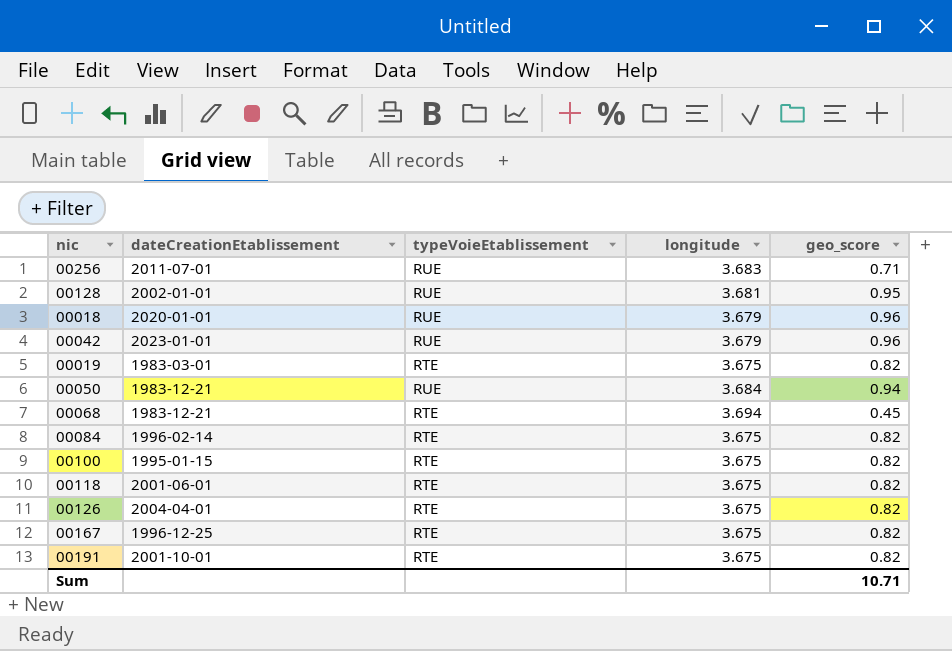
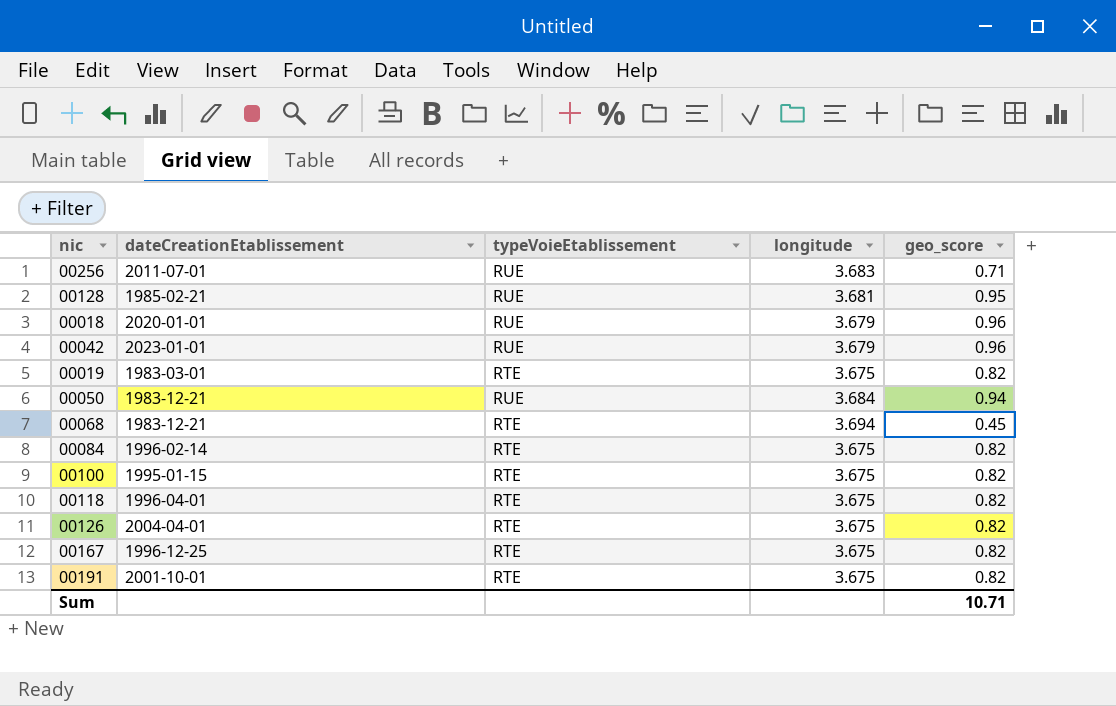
00128 | dateCreationEtablissement: 2002-01-01 -> 1985-02-21
00118 | dateCreationEtablissement: 2001-06-01 -> 1996-04-01

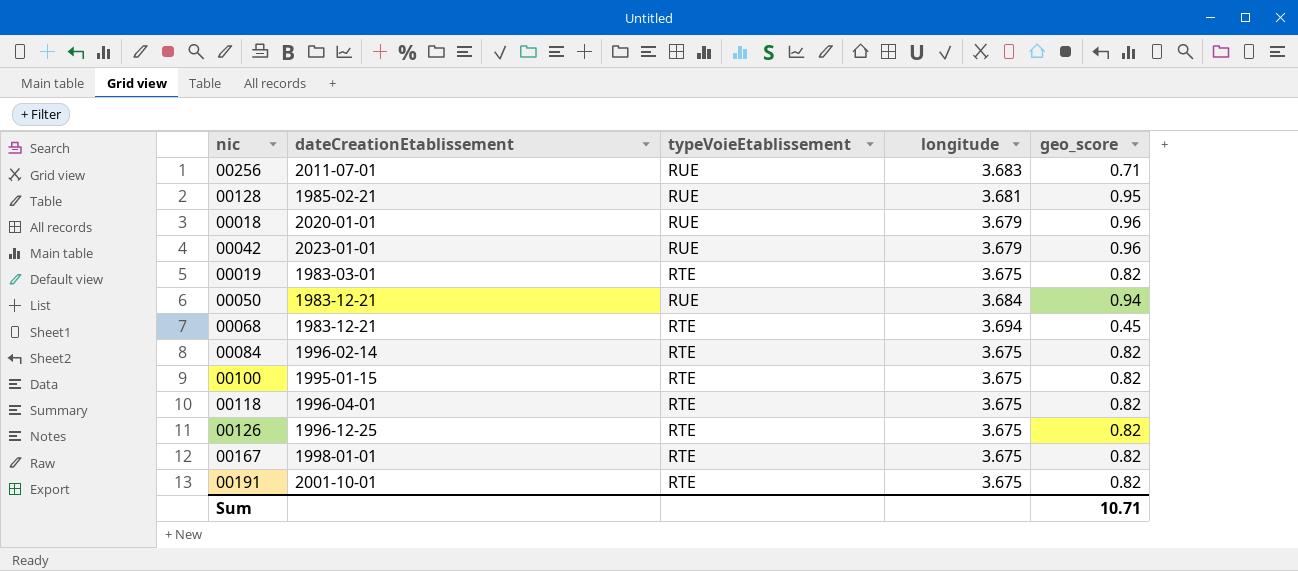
00126 | dateCreationEtablissement: 2004-04-01 -> 1996-12-25
00167 | dateCreationEtablissement: 1996-12-25 -> 1998-01-01

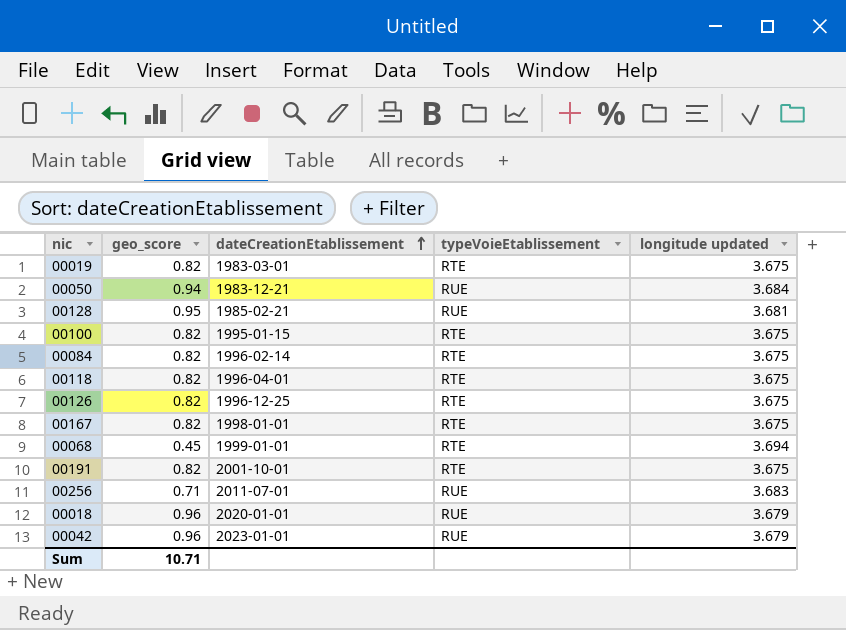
row order: none -> dateCreationEtablissement ascending
column geo_score | position: 5 -> 2
column name: longitude -> longitude updated
00068 | dateCreationEtablissement: 1983-12-21 -> 1999-01-01

